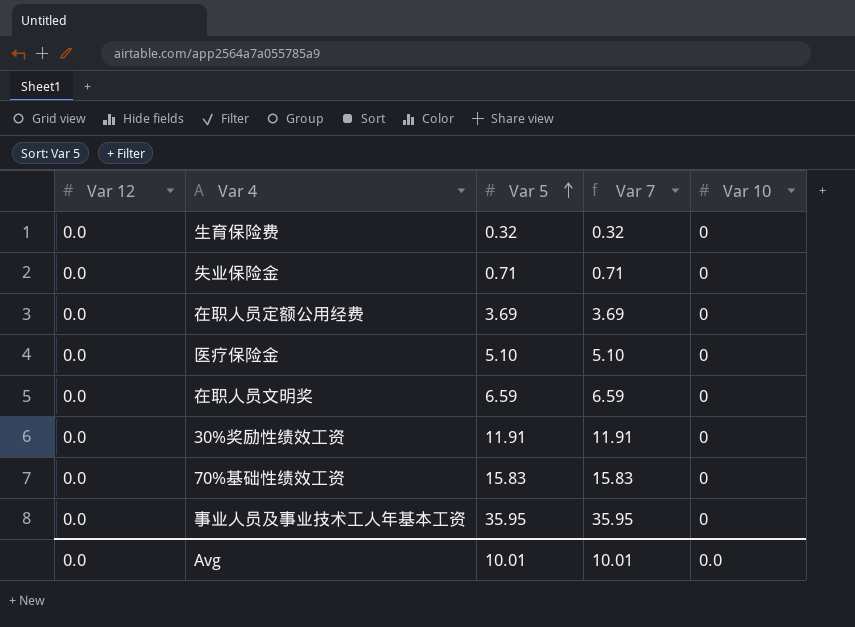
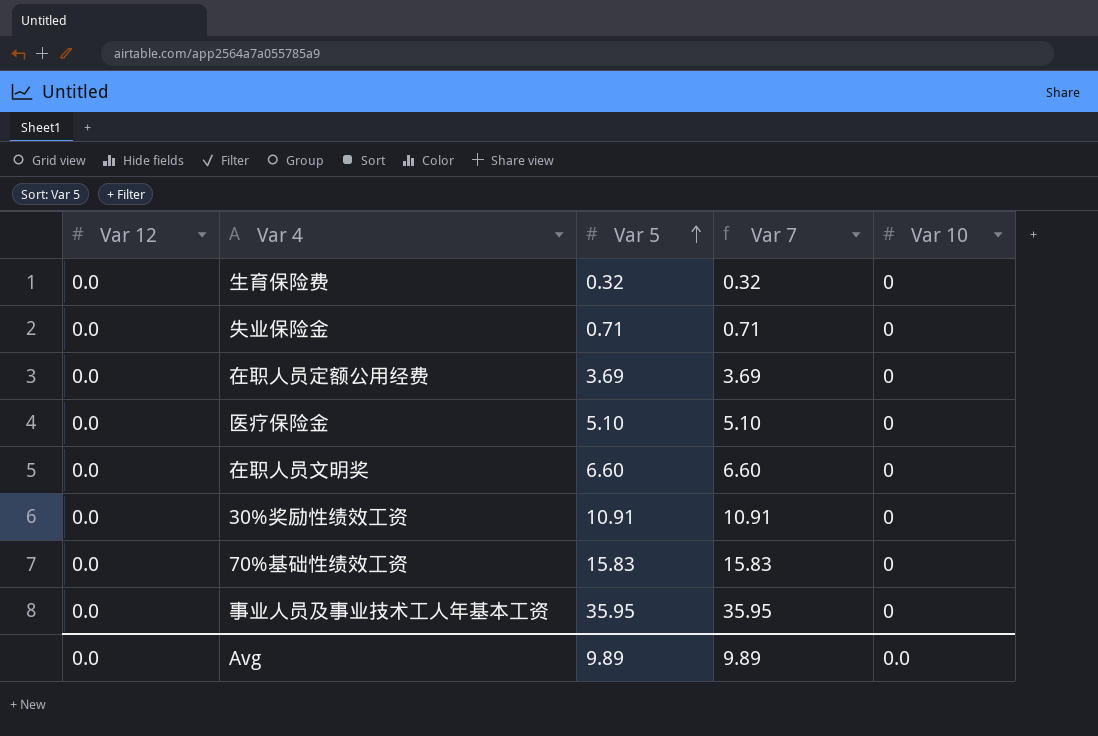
在职人员文明奖 | Var 5: 6.59 -> 6.60
在职人员文明奖 | Var 7: 6.59 -> 6.60
30%奖励性绩效工资 | Var 5: 11.91 -> 10.91
30%奖励性绩效工资 | Var 7: 11.91 -> 10.91
Avg | Var 5: 10.01 -> 9.89
Avg | Var 7: 10.01 -> 9.89

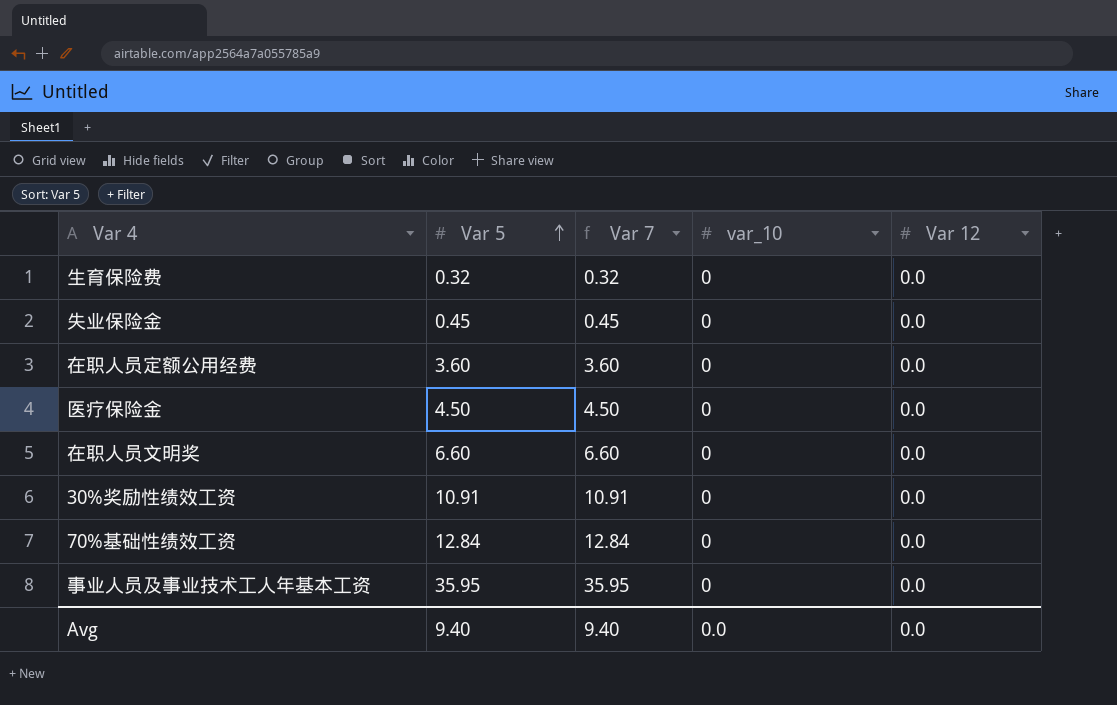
column name: Var 10 -> var_10
column Var 12 | position: 1 -> 5
失业保险金 | Var 5: 0.71 -> 0.45
失业保险金 | Var 7: 0.71 -> 0.45
在职人员定额公用经费 | Var 5: 3.69 -> 3.60
在职人员定额公用经费 | Var 7: 3.69 -> 3.60
医疗保险金 | Var 5: 5.10 -> 4.50
医疗保险金 | Var 7: 5.10 -> 4.50
70%基础性绩效工资 | Var 5: 15.83 -> 12.84
70%基础性绩效工资 | Var 7: 15.83 -> 12.84
Avg | Var 5: 9.89 -> 9.40
Avg | Var 7: 9.89 -> 9.40

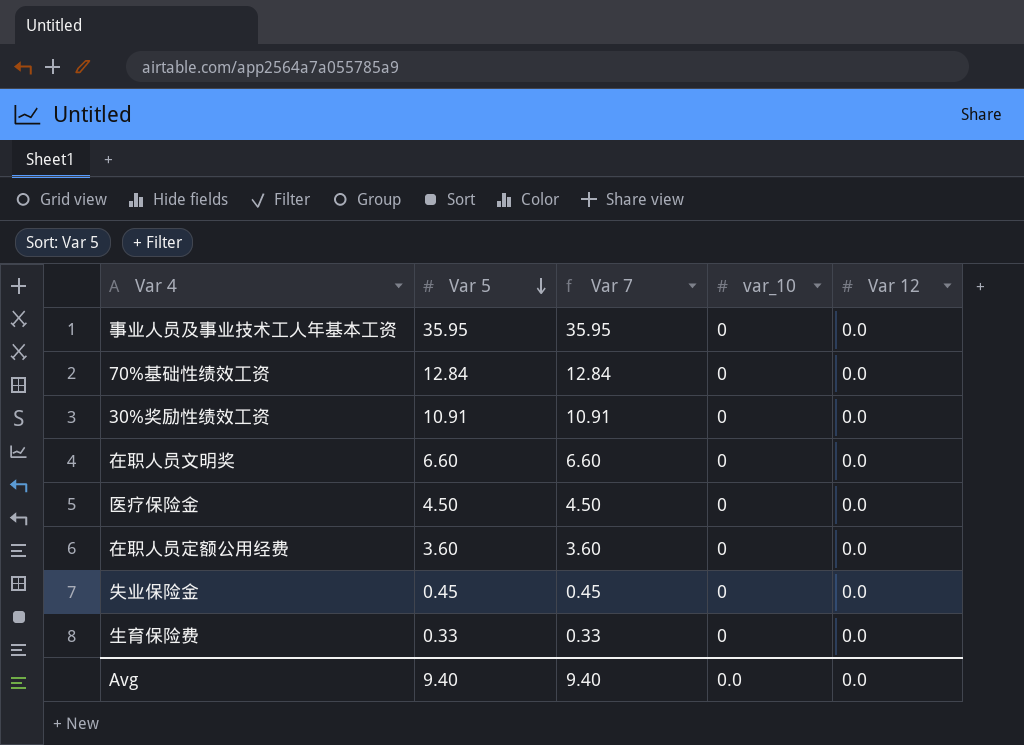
row order: Var 5 ascending -> Var 5 descending
生育保险费 | Var 5: 0.32 -> 0.33
生育保险费 | Var 7: 0.32 -> 0.33

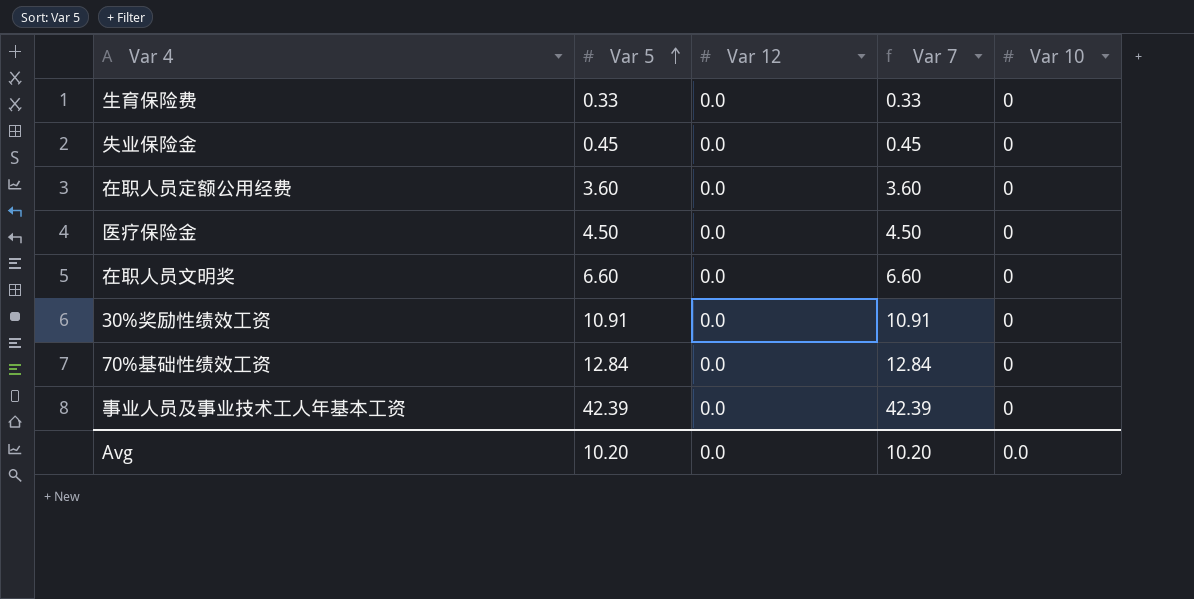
row order: Var 5 descending -> Var 5 ascending
column Var 12 | position: 5 -> 3
column name: var_10 -> Var 10
事业人员及事业技术工人年基本工资 | Var 5: 35.95 -> 42.39
事业人员及事业技术工人年基本工资 | Var 7: 35.95 -> 42.39
Avg | Var 5: 9.40 -> 10.20
Avg | Var 7: 9.40 -> 10.20

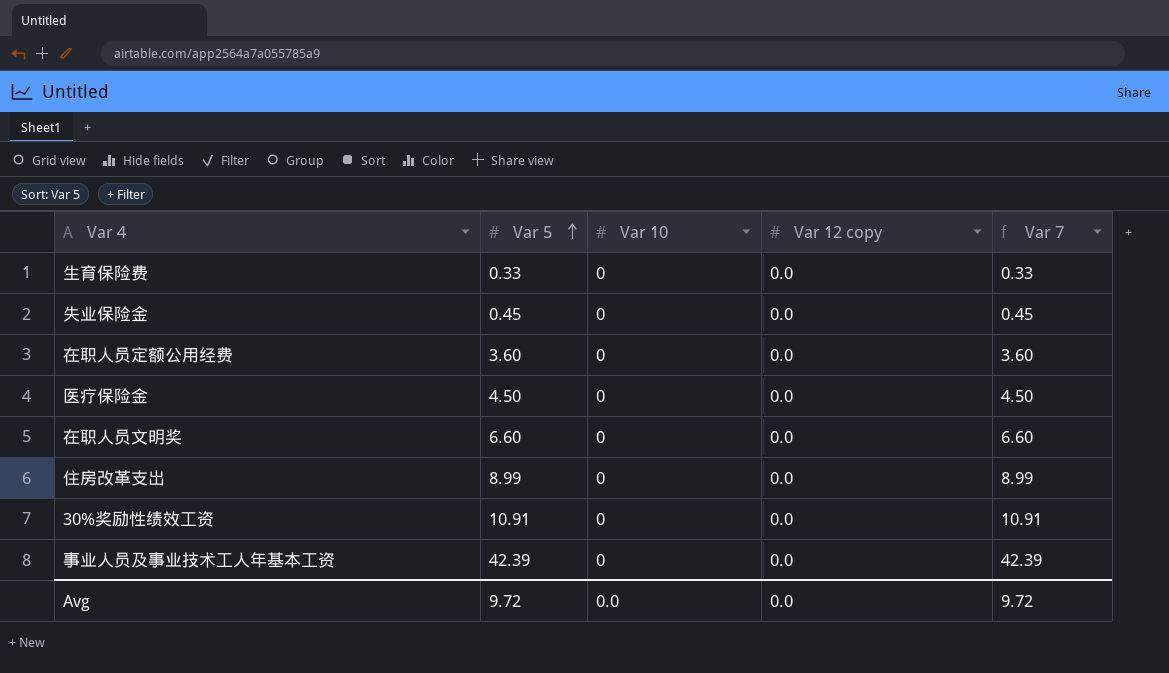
column Var 10 | position: 5 -> 3
column name: Var 12 -> Var 12 copy
row 70%基础性绩效工资: 12.84 | 0.0 | 12.84 | 0 -> none
row 住房改革支出: none -> 8.99 | 0 | 0.0 | 8.99
Avg | Var 5: 10.20 -> 9.72
Avg | Var 7: 10.20 -> 9.72

